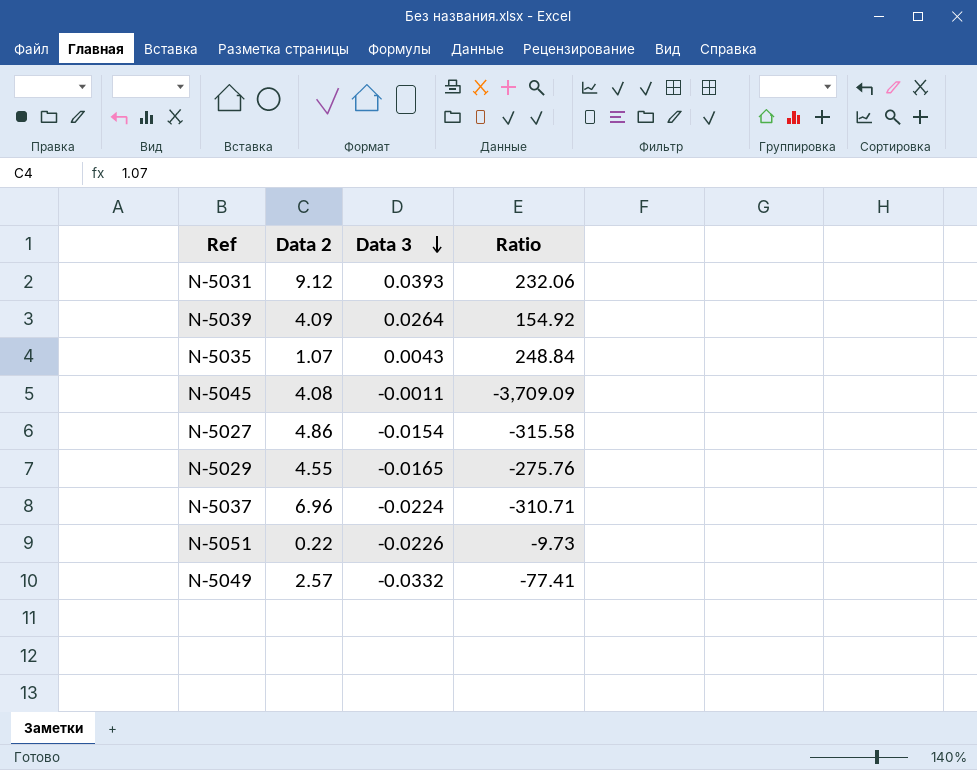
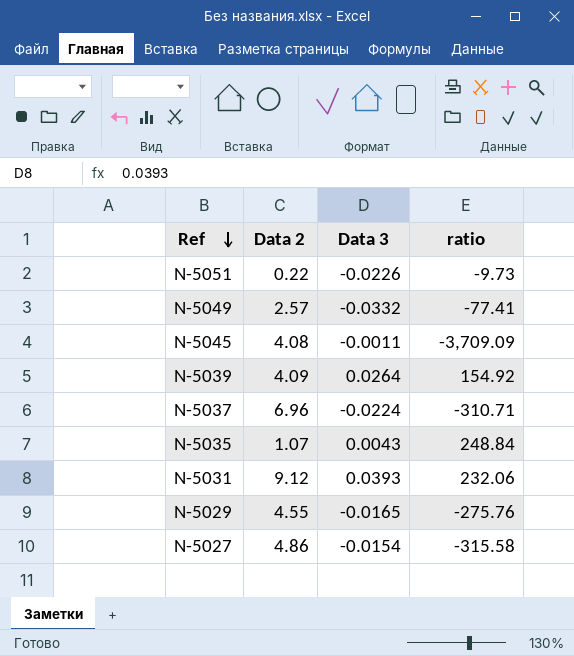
row order: Data 3 descending -> Ref descending
column name: Ratio -> ratio

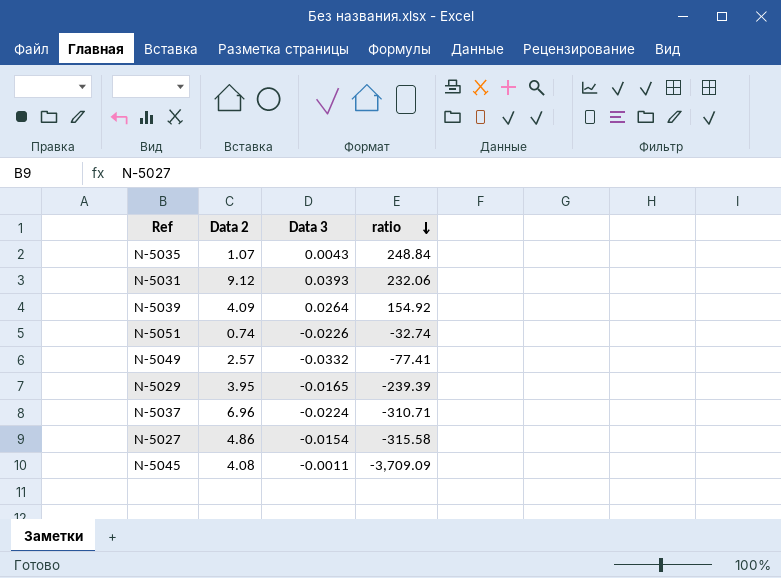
row order: Ref descending -> ratio descending
N-5051 | Data 2: 0.22 -> 0.74
N-5051 | ratio: -9.73 -> -32.74
N-5029 | Data 2: 4.55 -> 3.95
N-5029 | ratio: -275.76 -> -239.39

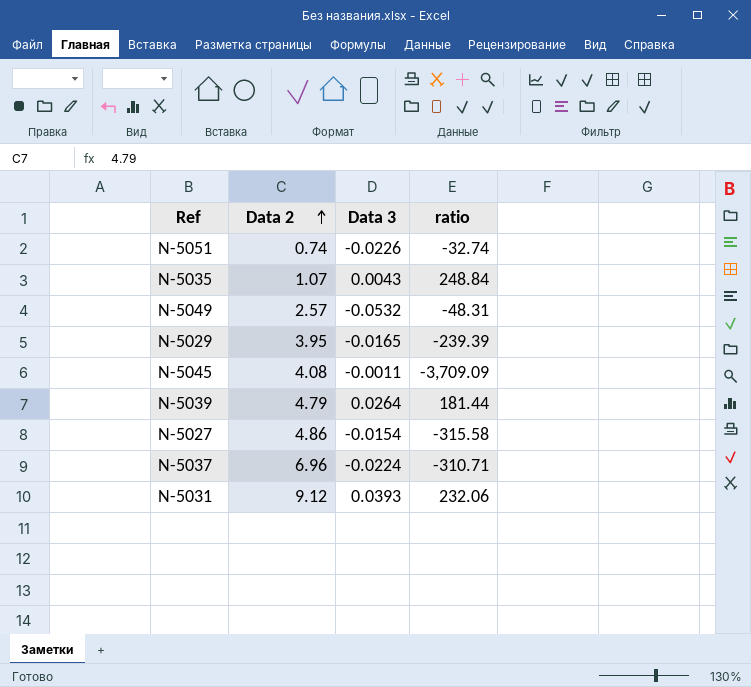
row order: ratio descending -> Data 2 ascending
N-5049 | Data 3: -0.0332 -> -0.0532
N-5049 | ratio: -77.41 -> -48.31
N-5039 | Data 2: 4.09 -> 4.79
N-5039 | ratio: 154.92 -> 181.44

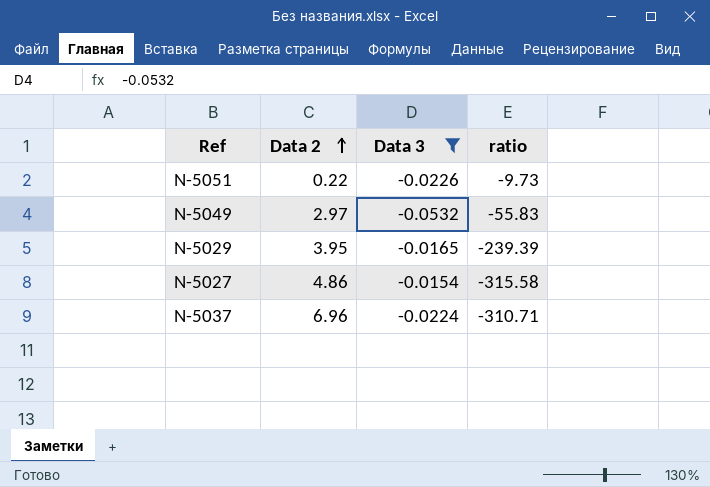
filter: none -> Data 3 <= -0.0154
N-5051 | Data 2: 0.74 -> 0.22
N-5051 | ratio: -32.74 -> -9.73
N-5049 | Data 2: 2.57 -> 2.97
N-5049 | ratio: -48.31 -> -55.83

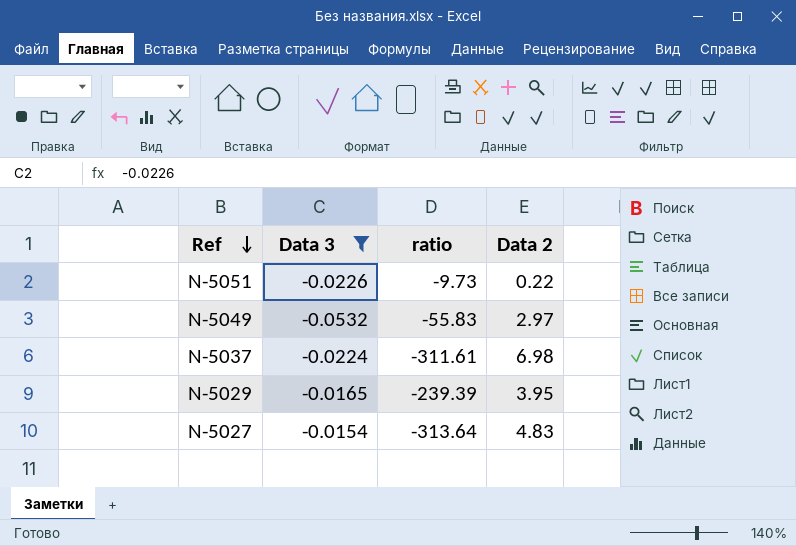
row order: Data 2 ascending -> Ref descending
column Data 2 | position: 2 -> 4
N-5037 | ratio: -310.71 -> -311.61
N-5037 | Data 2: 6.96 -> 6.98
N-5027 | ratio: -315.58 -> -313.64
N-5027 | Data 2: 4.86 -> 4.83

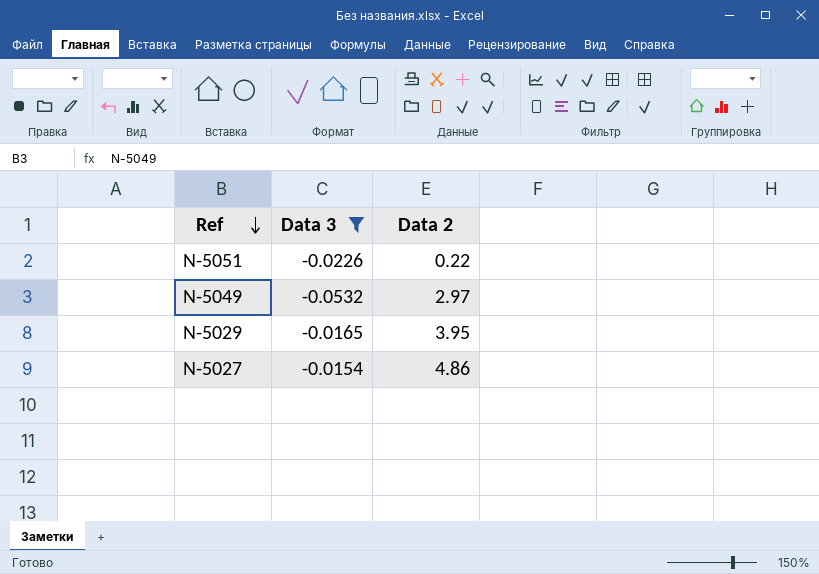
column ratio | formula: [Data 2] / [Data 3] -> none
row N-5037: -0.0224 | -311.61 | 6.98 -> none
N-5027 | Data 2: 4.83 -> 4.86

